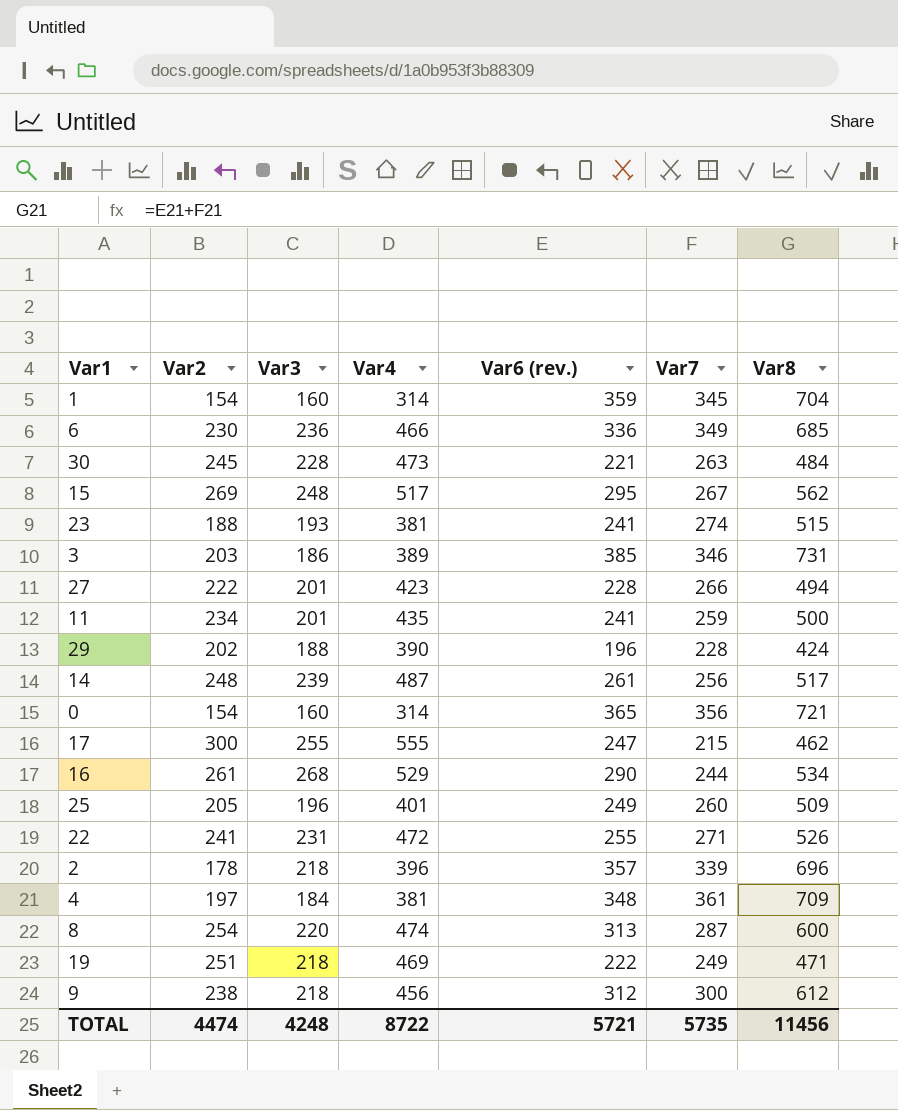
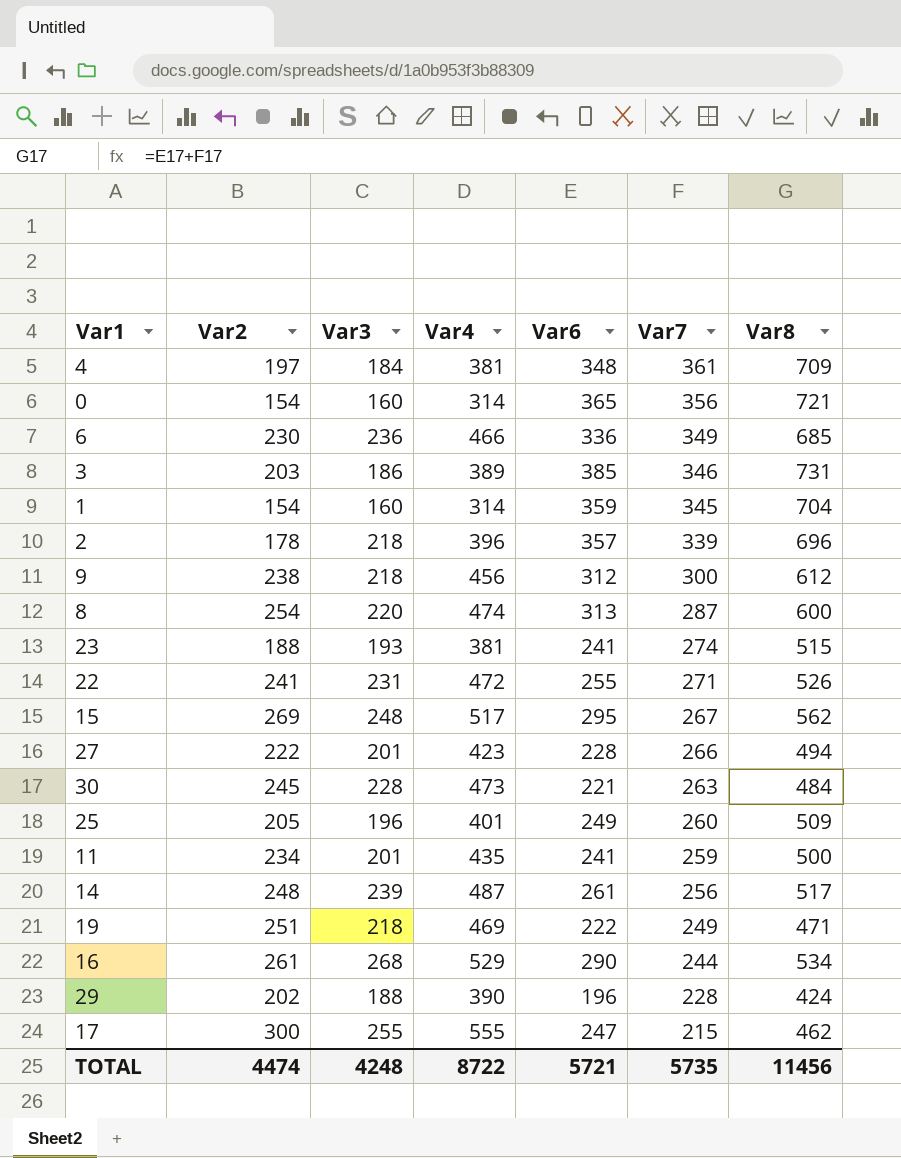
row order: none -> Var7 descending
column name: Var6 (rev.) -> Var6

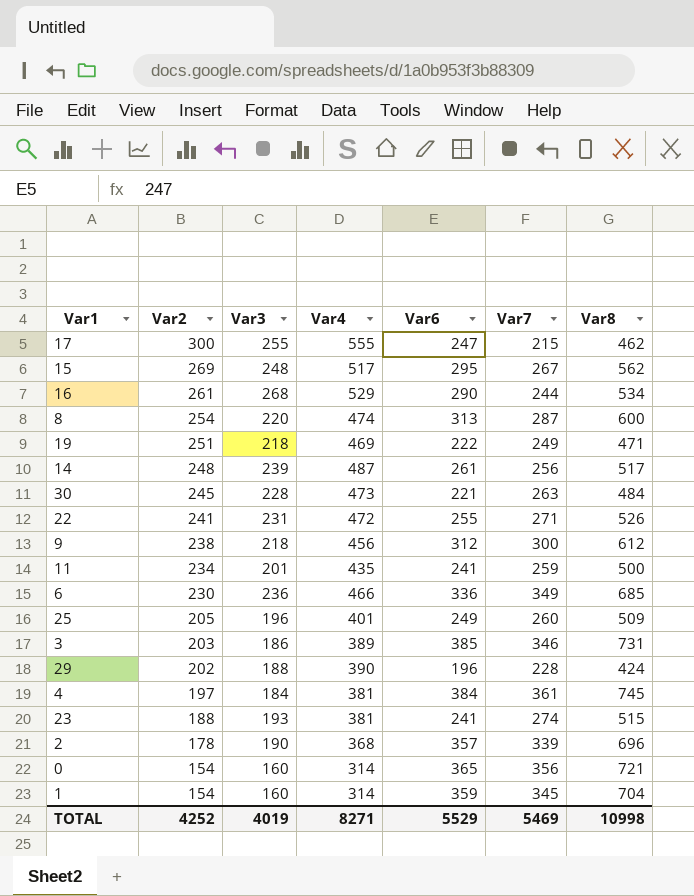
row order: Var7 descending -> Var2 descending
row 27: 222 | 201 | 423 | 228 | 266 | 494 -> none
4 | Var6: 348 -> 384
4 | Var8: 709 -> 745
2 | Var3: 218 -> 190
2 | Var4: 396 -> 368
TOTAL | Var2: 4474 -> 4252
TOTAL | Var3: 4248 -> 4019
TOTAL | Var4: 8722 -> 8271
TOTAL | Var6: 5721 -> 5529
TOTAL | Var7: 5735 -> 5469
TOTAL | Var8: 11456 -> 10998

